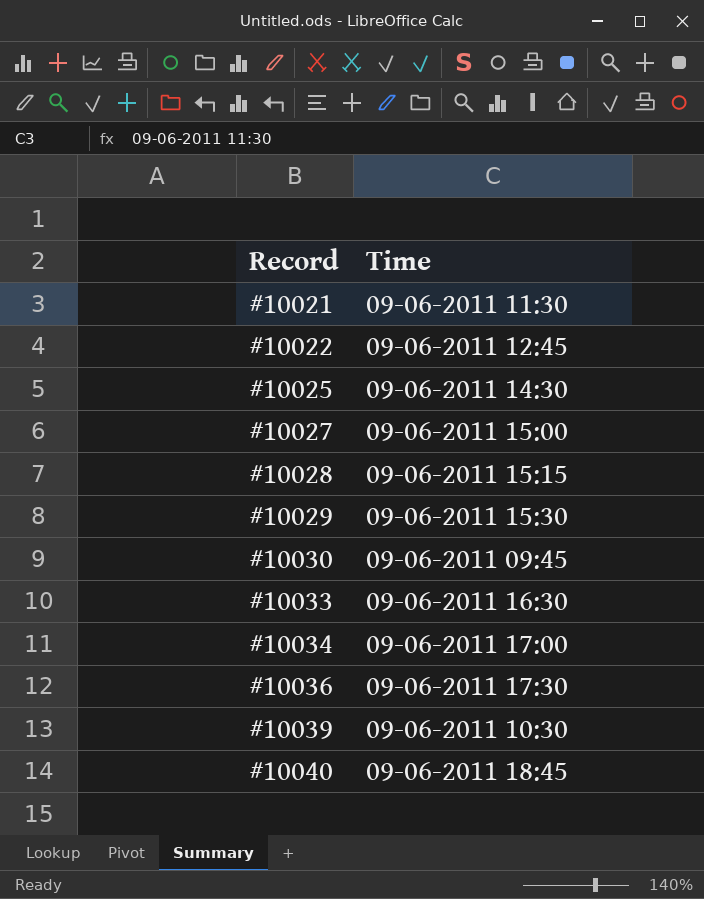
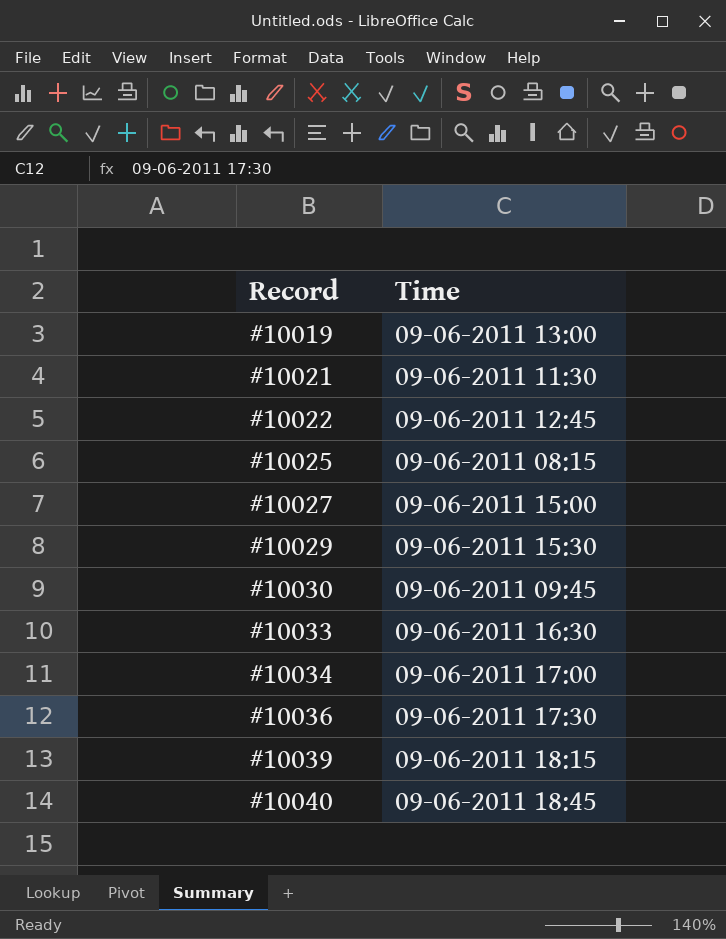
row #10028: 09-06-2011 15:15 -> none
row #10019: none -> 09-06-2011 13:00
#10025 | Time: 09-06-2011 14:30 -> 09-06-2011 08:15
#10039 | Time: 09-06-2011 10:30 -> 09-06-2011 18:15

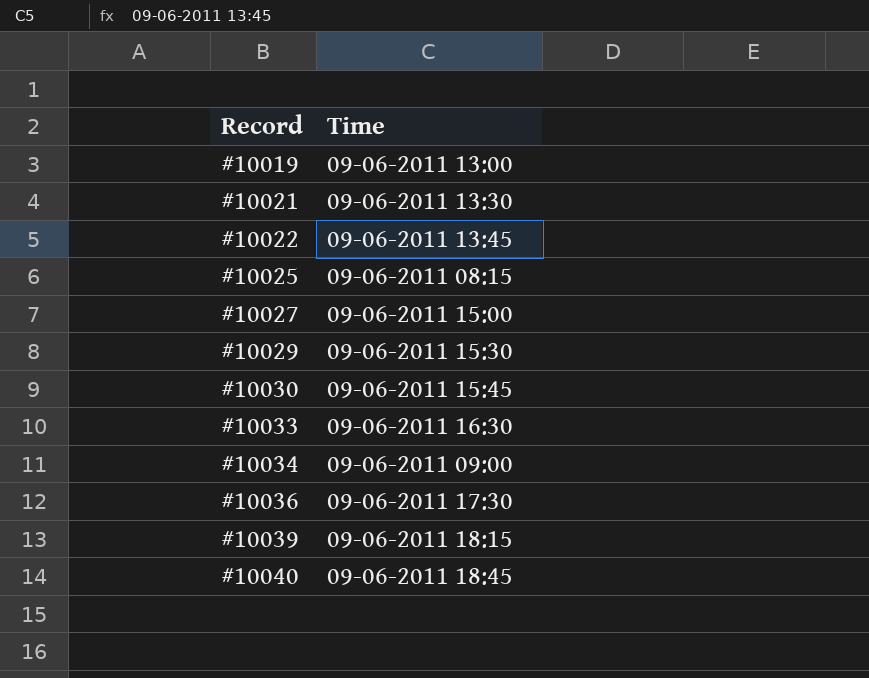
#10021 | Time: 09-06-2011 11:30 -> 09-06-2011 13:30
#10022 | Time: 09-06-2011 12:45 -> 09-06-2011 13:45
#10030 | Time: 09-06-2011 09:45 -> 09-06-2011 15:45
#10034 | Time: 09-06-2011 17:00 -> 09-06-2011 09:00

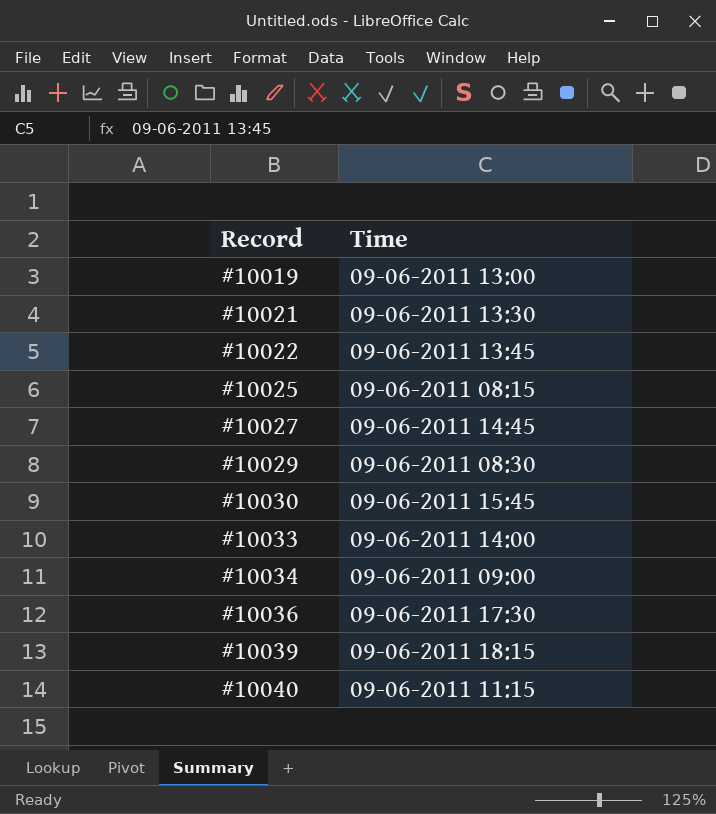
#10027 | Time: 09-06-2011 15:00 -> 09-06-2011 14:45
#10029 | Time: 09-06-2011 15:30 -> 09-06-2011 08:30
#10033 | Time: 09-06-2011 16:30 -> 09-06-2011 14:00
#10040 | Time: 09-06-2011 18:45 -> 09-06-2011 11:15

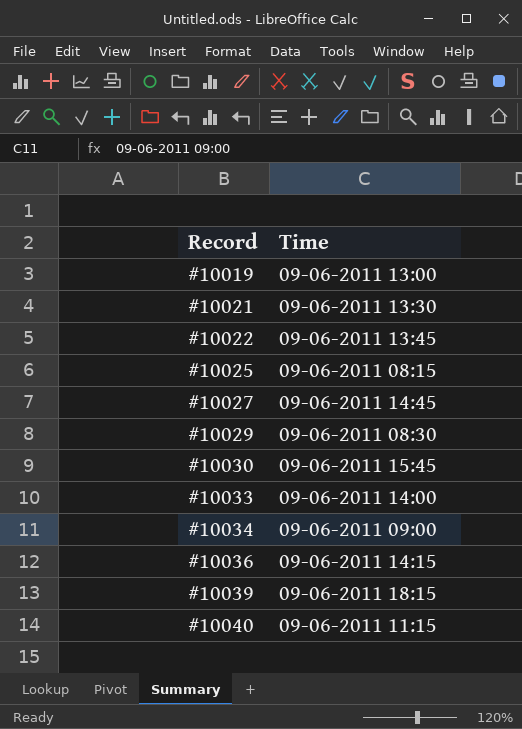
#10036 | Time: 09-06-2011 17:30 -> 09-06-2011 14:15

